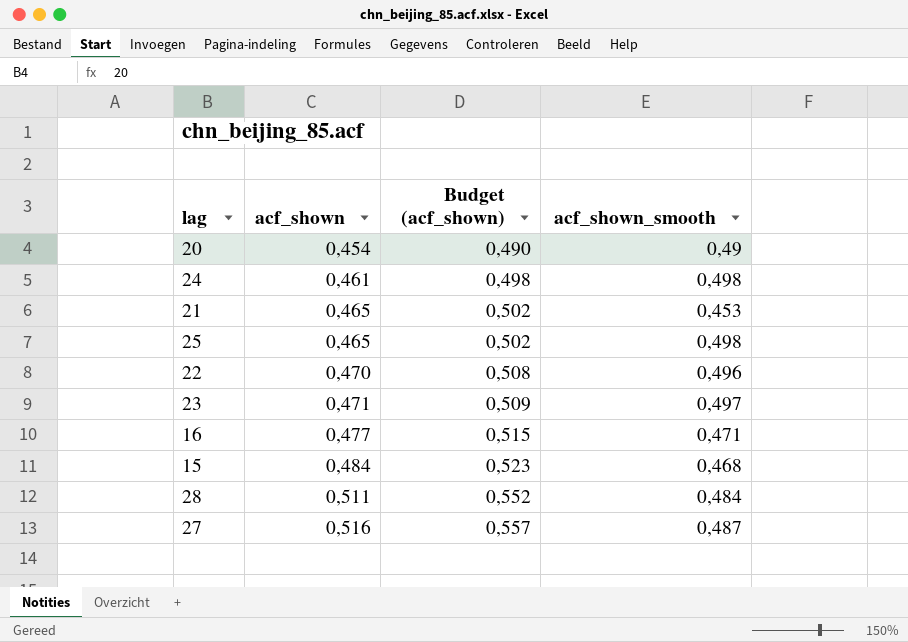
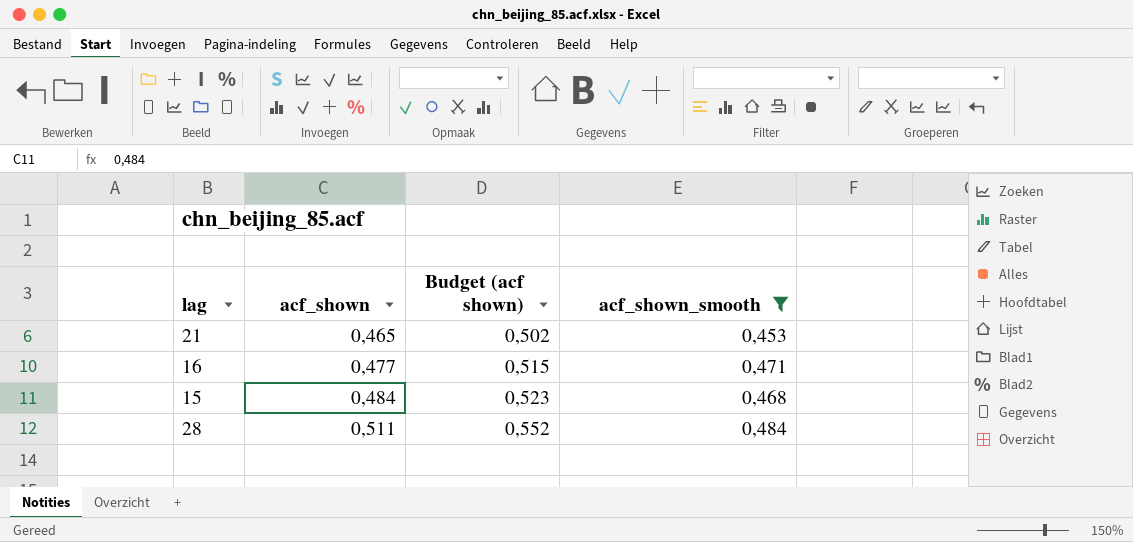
filter: none -> acf_shown_smooth <= 0,484
column name: Budget (acf_shown) -> Budget (acf shown)

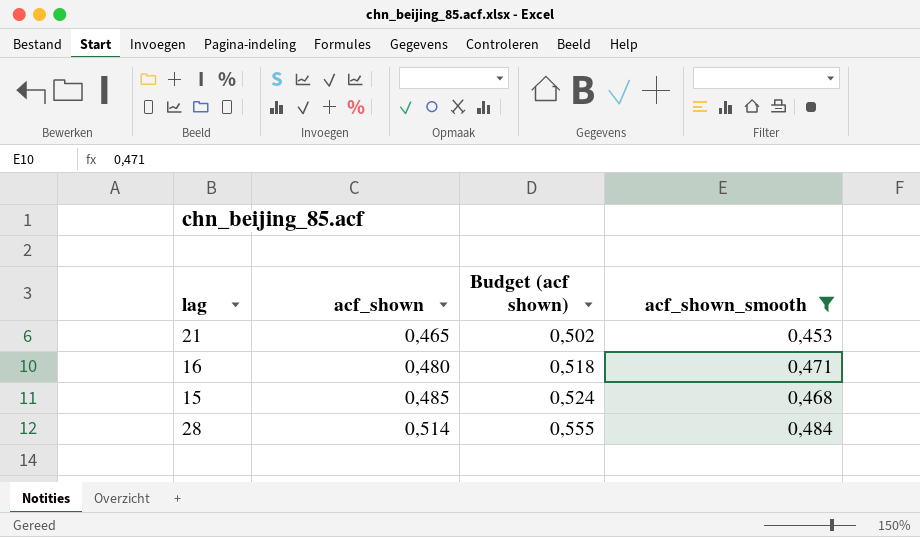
16 | acf_shown: 0,477 -> 0,480
16 | Budget (acf shown): 0,515 -> 0,518
15 | acf_shown: 0,484 -> 0,485
15 | Budget (acf shown): 0,523 -> 0,524
28 | acf_shown: 0,511 -> 0,514
28 | Budget (acf shown): 0,552 -> 0,555

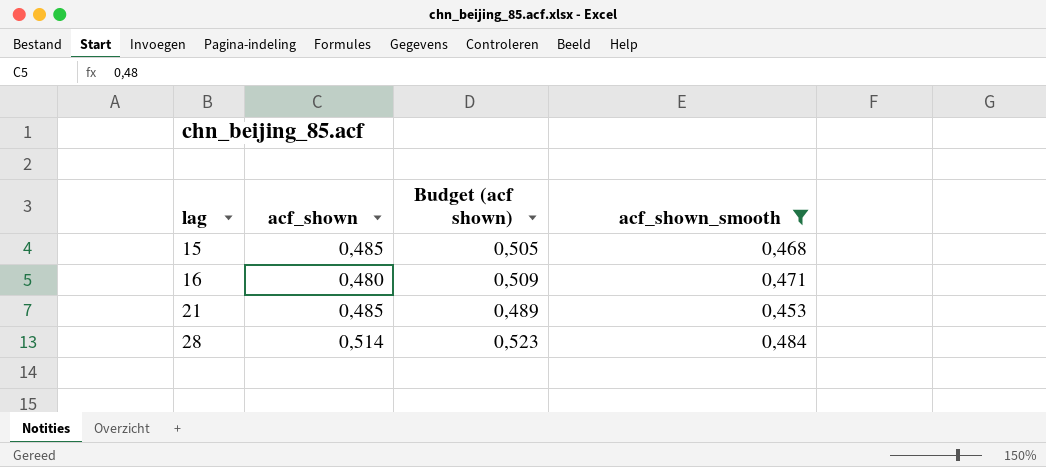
row order: acf_shown ascending -> lag ascending
column Budget (acf shown) | formula: [acf_shown] * 1,08 -> [acf_shown_smooth] * 1,08
21 | acf_shown: 0,465 -> 0,485

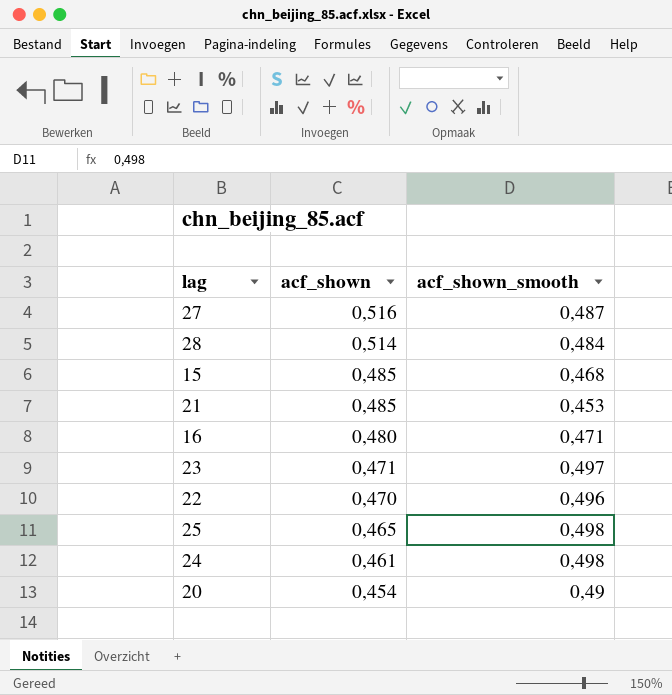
filter: acf_shown_smooth <= 0,484 -> none
row order: lag ascending -> acf_shown descending
column Budget (acf shown) | formula: [acf_shown_smooth] * 1,08 -> none

